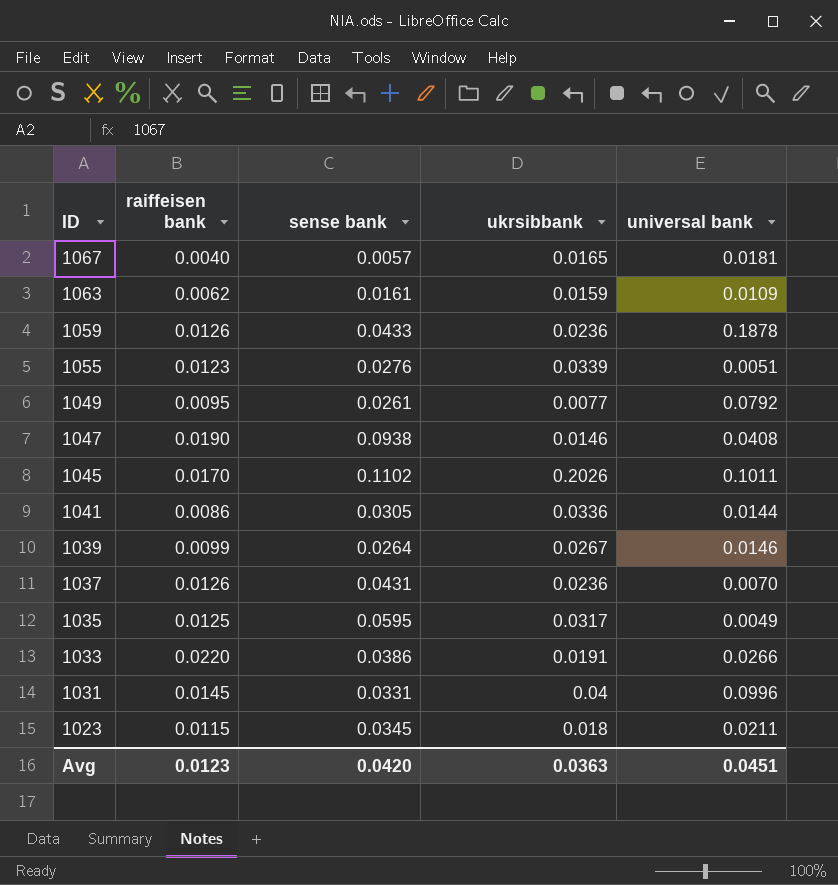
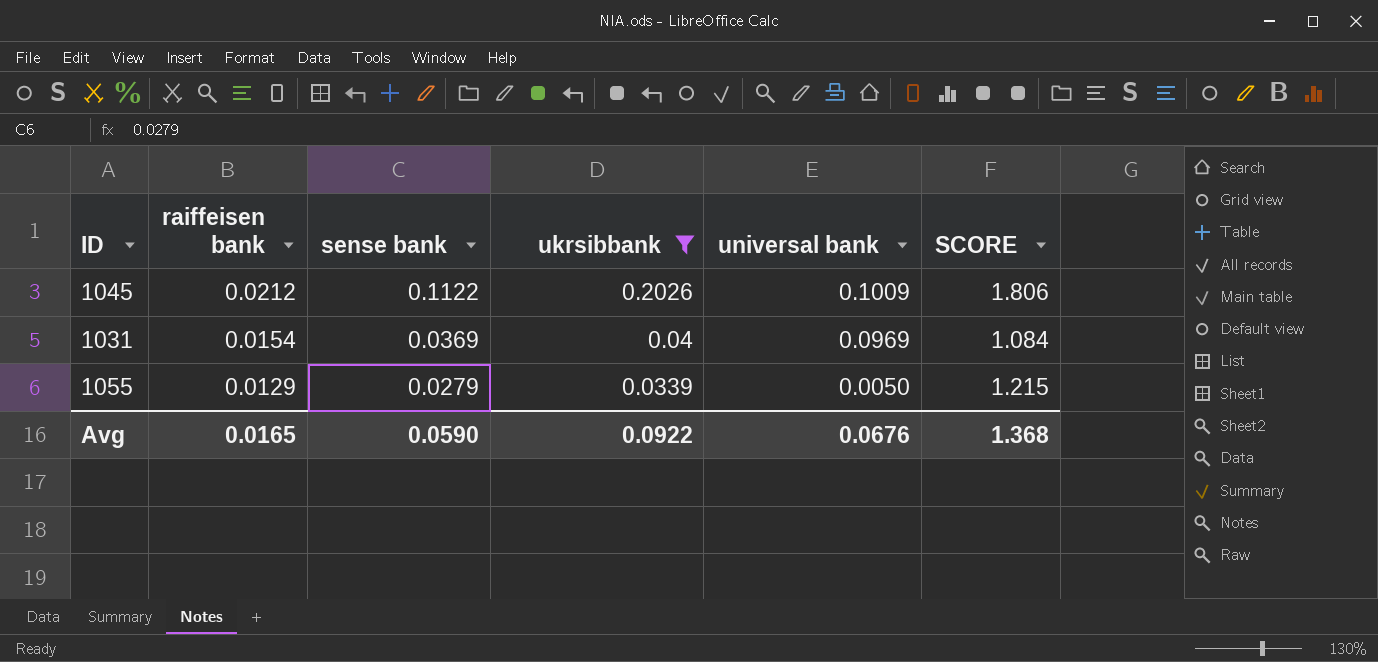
filter: none -> ukrsibbank >= 0.0339
row order: ID descending -> raiffeisen bank descending
column SCORE | formula: none -> [ukrsibbank] / [sense bank]
1045 | raiffeisen bank: 0.0170 -> 0.0212
1045 | sense bank: 0.1102 -> 0.1122
1045 | universal bank: 0.1011 -> 0.1009
1031 | raiffeisen bank: 0.0145 -> 0.0154
1031 | sense bank: 0.0331 -> 0.0369
1031 | universal bank: 0.0996 -> 0.0969
1055 | raiffeisen bank: 0.0123 -> 0.0129
1055 | sense bank: 0.0276 -> 0.0279
1055 | universal bank: 0.0051 -> 0.0050
Avg | raiffeisen bank: 0.0123 -> 0.0165
Avg | sense bank: 0.0420 -> 0.0590
Avg | ukrsibbank: 0.0363 -> 0.0922
Avg | universal bank: 0.0451 -> 0.0676

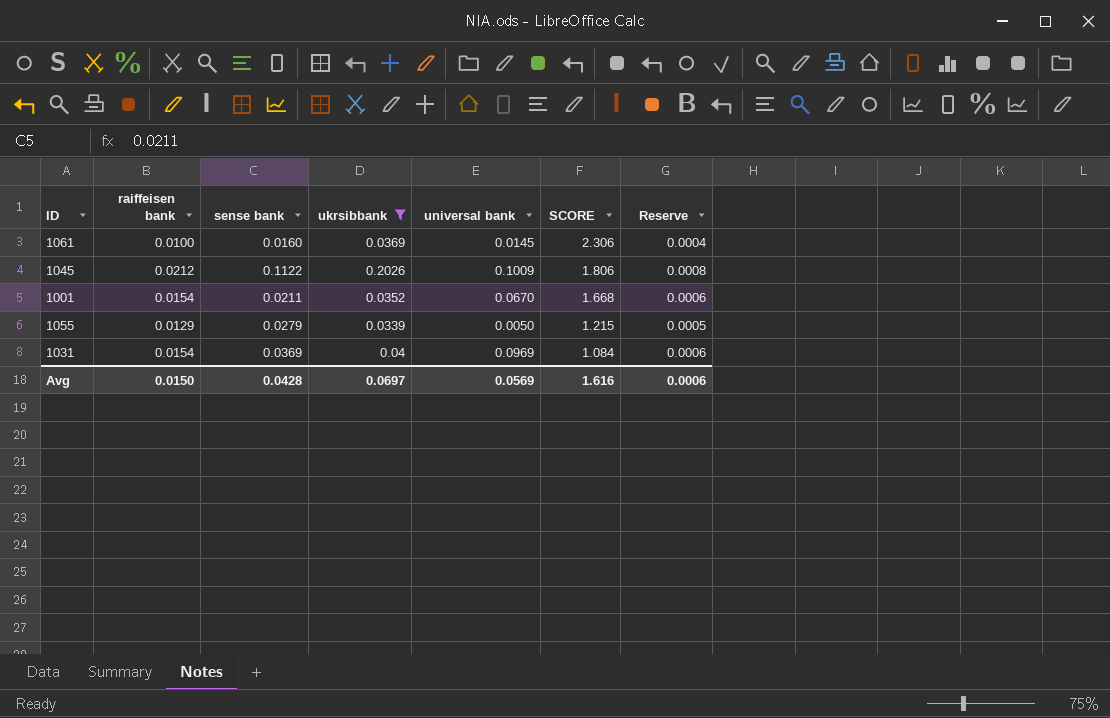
row order: raiffeisen bank descending -> SCORE descending
column Reserve | formula: none -> [raiffeisen bank] * 0.04
row 1061: none -> 0.0100 | 0.0160 | 0.0369 | 0.0145 | 2.306 | 0.0004
row 1001: none -> 0.0154 | 0.0211 | 0.0352 | 0.0670 | 1.668 | 0.0006
Avg | raiffeisen bank: 0.0165 -> 0.0150
Avg | sense bank: 0.0590 -> 0.0428
Avg | ukrsibbank: 0.0922 -> 0.0697
Avg | universal bank: 0.0676 -> 0.0569
Avg | SCORE: 1.368 -> 1.616

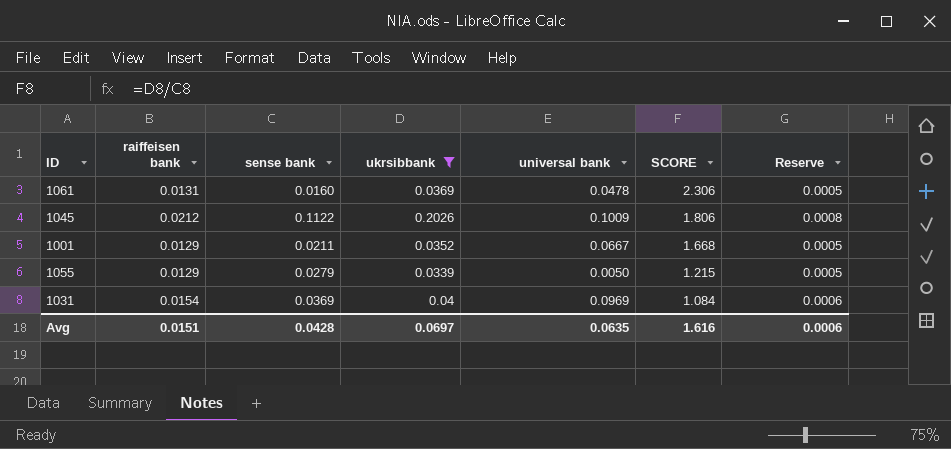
1061 | raiffeisen bank: 0.0100 -> 0.0131
1061 | universal bank: 0.0145 -> 0.0478
1061 | Reserve: 0.0004 -> 0.0005
1001 | raiffeisen bank: 0.0154 -> 0.0129
1001 | universal bank: 0.0670 -> 0.0667
1001 | Reserve: 0.0006 -> 0.0005
Avg | raiffeisen bank: 0.0150 -> 0.0151
Avg | universal bank: 0.0569 -> 0.0635

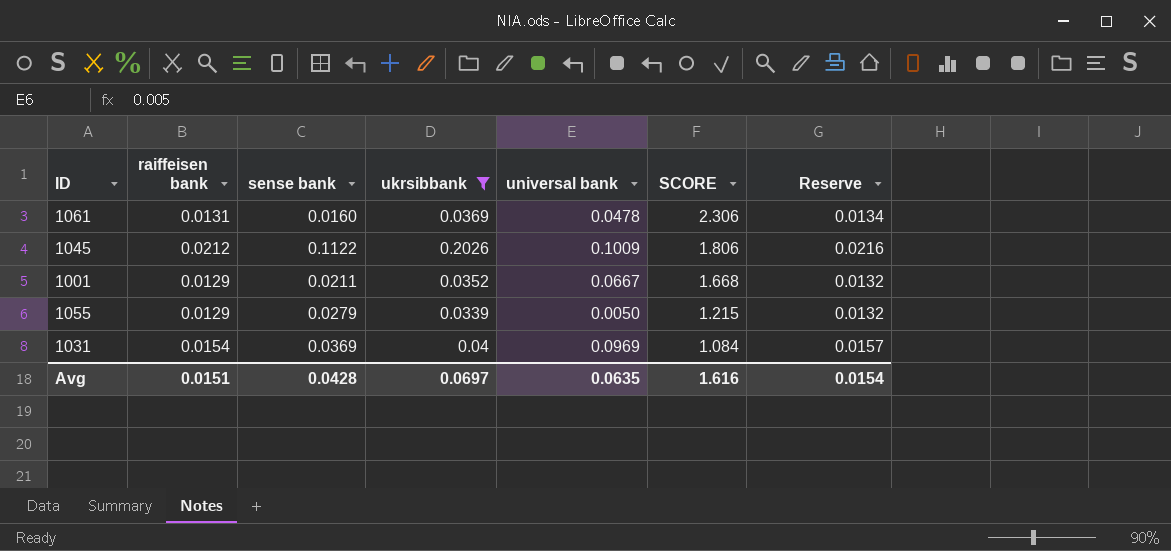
column Reserve | formula: [raiffeisen bank] * 0.04 -> [raiffeisen bank] * 1.02
Avg | Reserve: 0.0006 -> 0.0154

